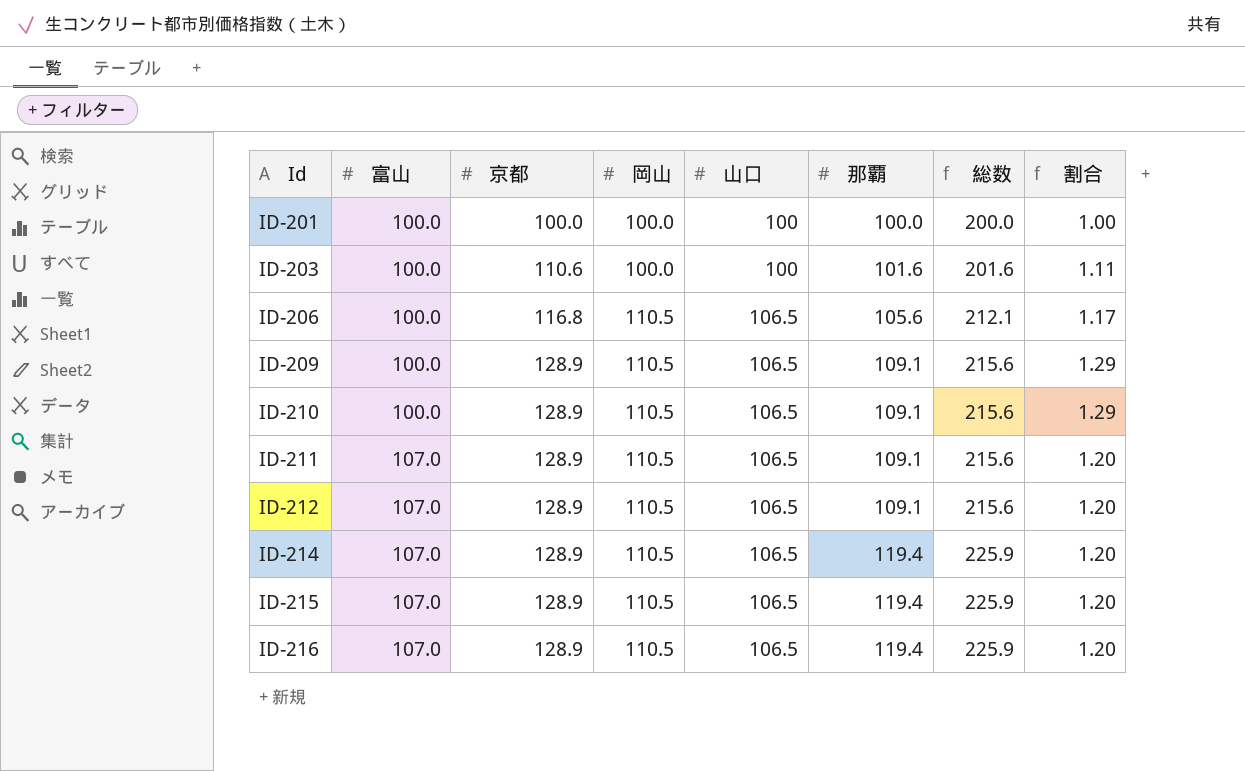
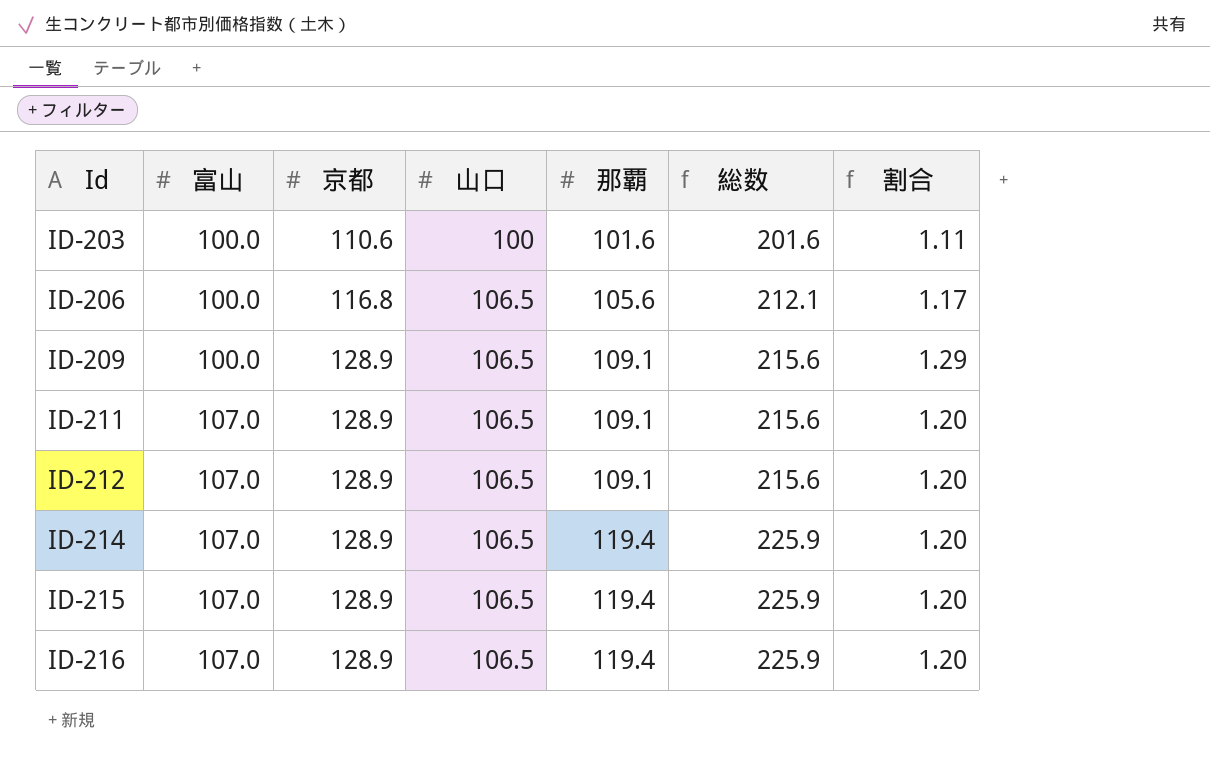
column 岡山 | position: 4 -> none
row ID-201: 100.0 | 100.0 | 100.0 | 100 | 100.0 | 200.0 | 1.00 -> none
row ID-210: 100.0 | 128.9 | 110.5 | 106.5 | 109.1 | 215.6 | 1.29 -> none

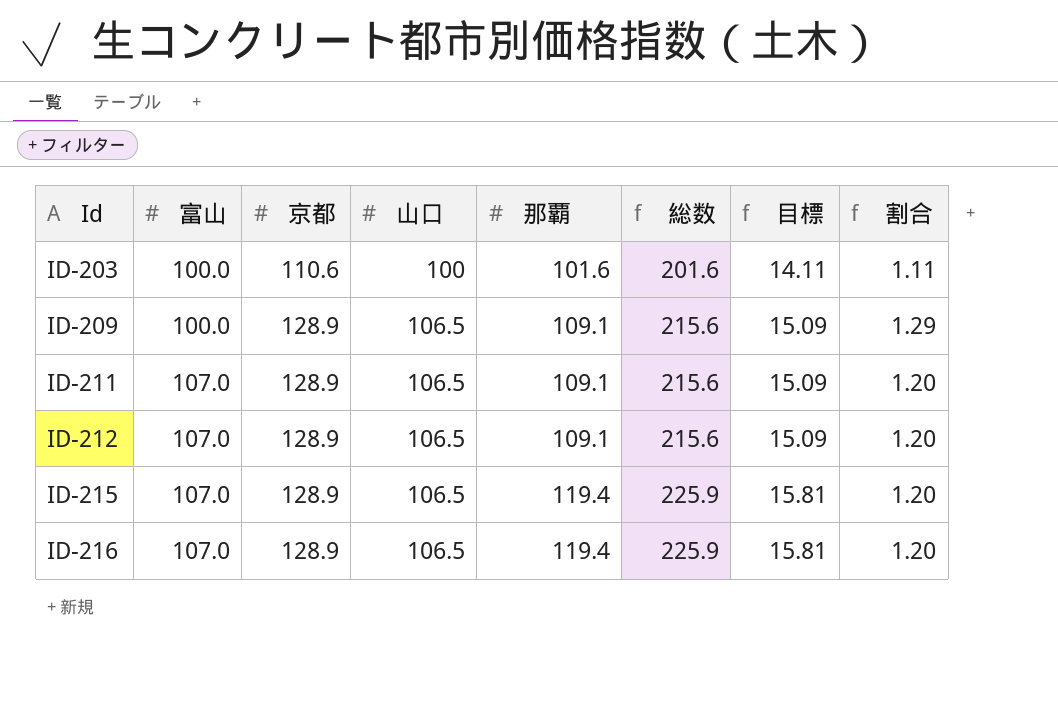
column 目標 | formula: none -> [総数] * 0.07
row ID-206: 100.0 | 116.8 | 106.5 | 105.6 | 212.1 | 1.17 -> none
row ID-214: 107.0 | 128.9 | 106.5 | 119.4 | 225.9 | 1.20 -> none

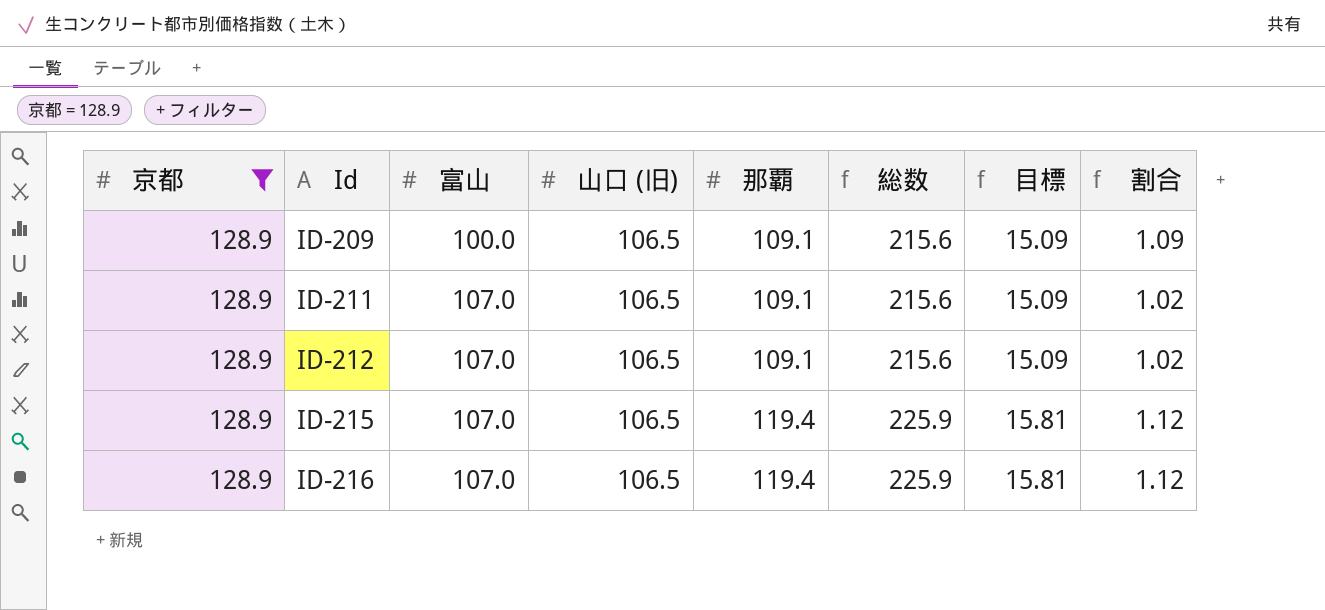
filter: none -> 京都 = 128.9
column 京都 | position: 3 -> 1
column name: 山口 -> 山口 (旧)
column 割合 | formula: [京都] / [富山] -> [那覇] / [富山]

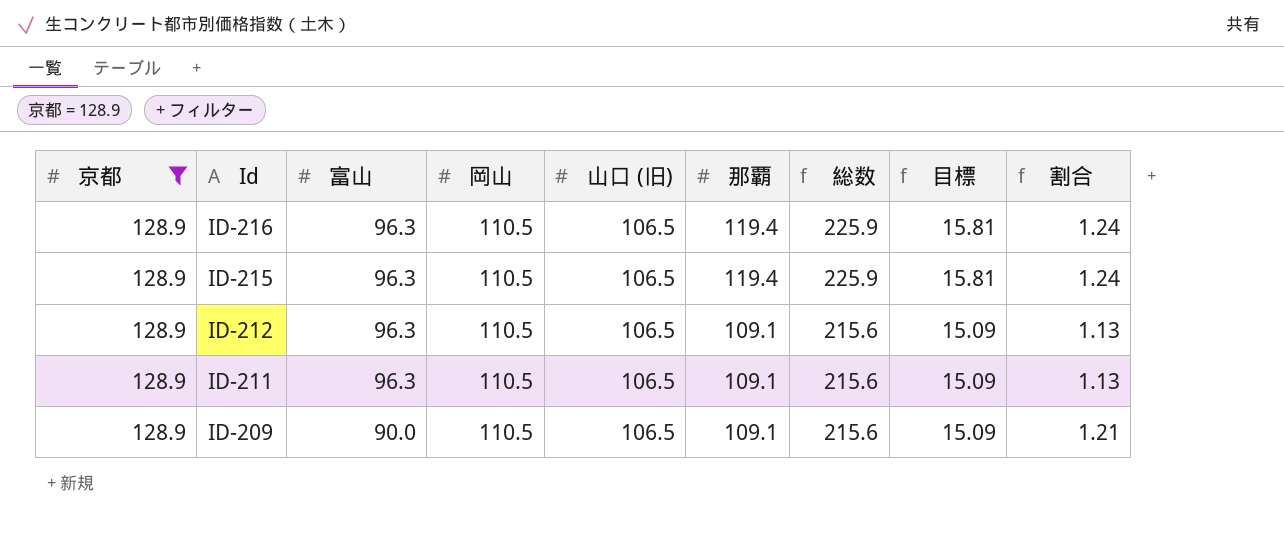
row order: Id ascending -> Id descending
column 岡山 | position: none -> 4
ID-216 | 富山: 107.0 -> 96.3
ID-216 | 割合: 1.12 -> 1.24
ID-215 | 富山: 107.0 -> 96.3
ID-215 | 割合: 1.12 -> 1.24
ID-212 | 富山: 107.0 -> 96.3
ID-212 | 割合: 1.02 -> 1.13
ID-211 | 富山: 107.0 -> 96.3
ID-211 | 割合: 1.02 -> 1.13
ID-209 | 富山: 100.0 -> 90.0
ID-209 | 割合: 1.09 -> 1.21

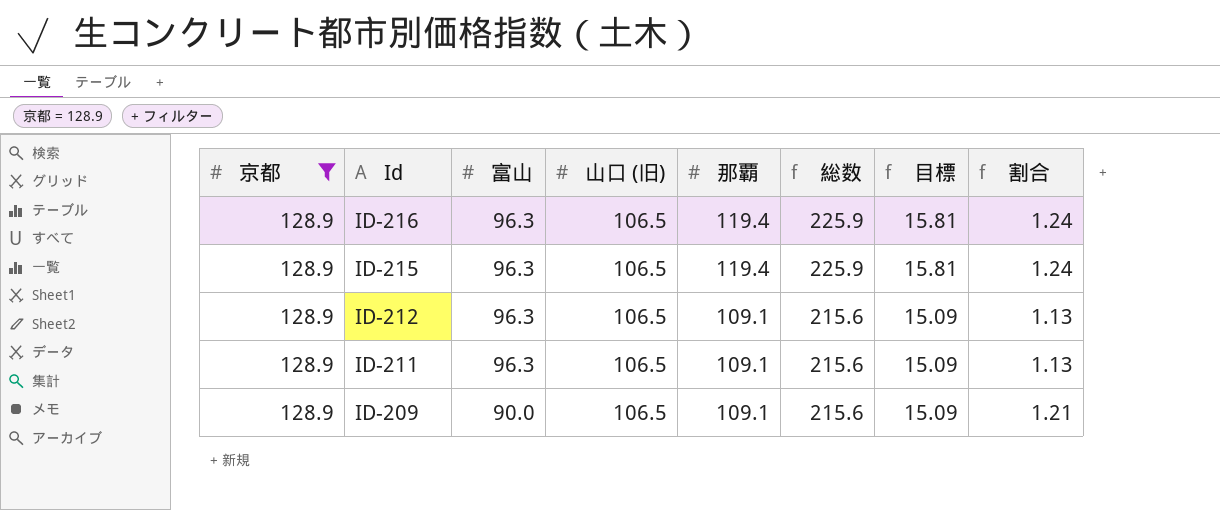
column 岡山 | position: 4 -> none

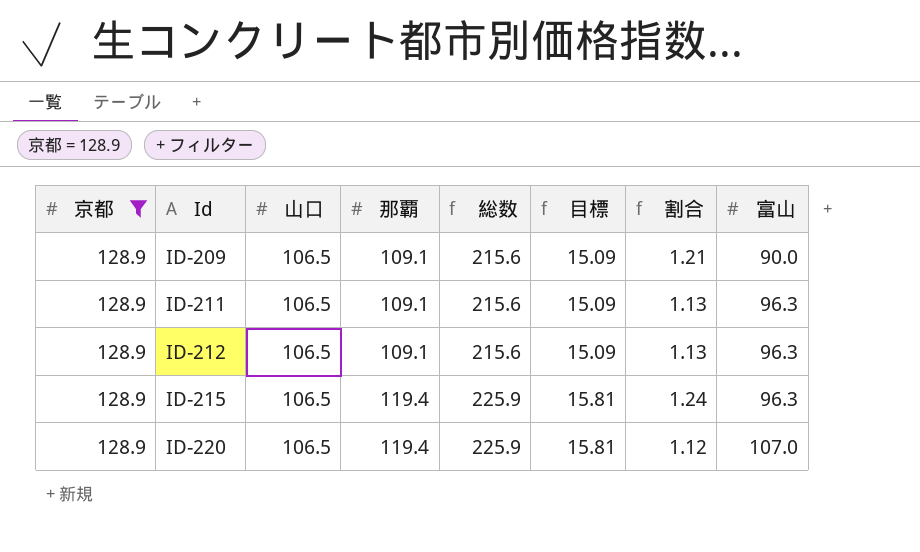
row order: Id descending -> Id ascending
column name: 山口 (旧) -> 山口
column 富山 | position: 3 -> 8
row ID-216: 128.9 | 96.3 | 106.5 | 119.4 | 225.9 | 15.81 | 1.24 -> none
row ID-220: none -> 128.9 | 106.5 | 119.4 | 225.9 | 15.81 | 1.12 | 107.0

